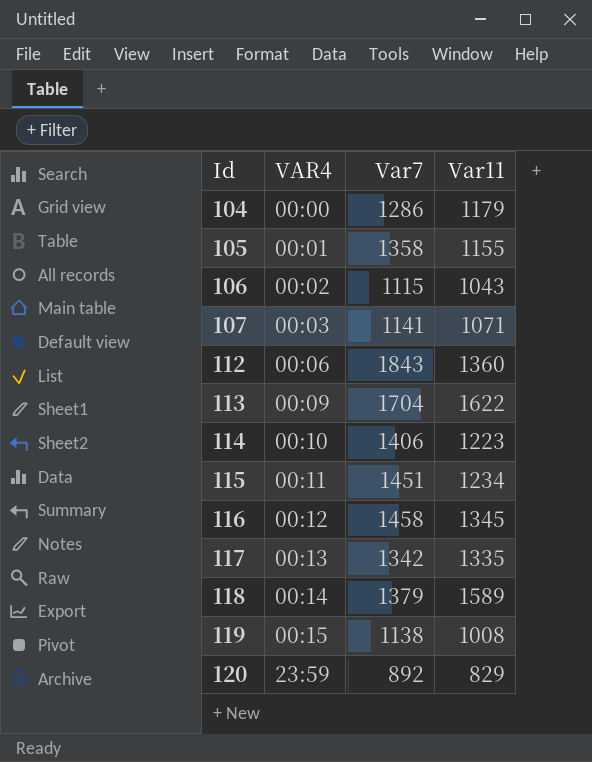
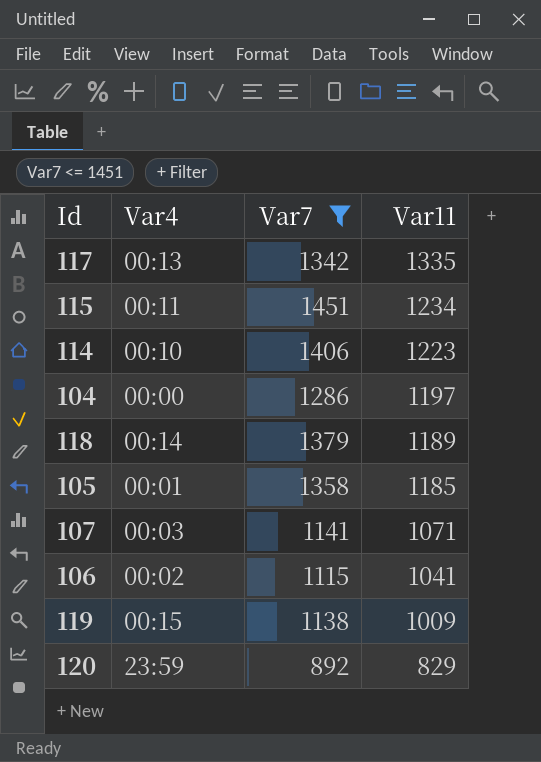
filter: none -> Var7 <= 1451
row order: Id ascending -> Var11 descending
column name: VAR4 -> Var4
104 | Var11: 1179 -> 1197
118 | Var11: 1589 -> 1189
105 | Var11: 1155 -> 1185
106 | Var11: 1043 -> 1041
119 | Var11: 1008 -> 1009

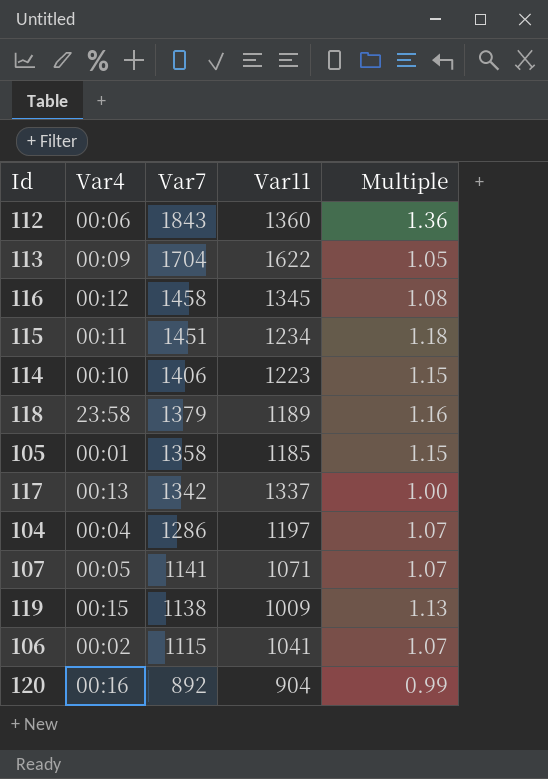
filter: Var7 <= 1451 -> none
row order: Var11 descending -> Var7 descending
column Multiple | formula: none -> [Var7] / [Var11]
118 | Var4: 00:14 -> 23:58
117 | Var11: 1335 -> 1337
104 | Var4: 00:00 -> 00:04
107 | Var4: 00:03 -> 00:05
120 | Var4: 23:59 -> 00:16
120 | Var11: 829 -> 904

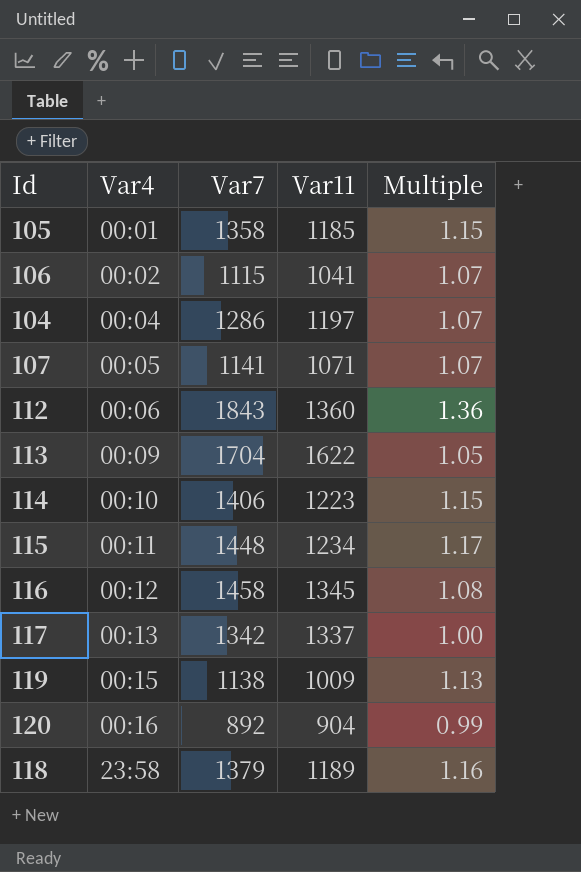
row order: Var7 descending -> Var4 ascending
115 | Var7: 1451 -> 1448
115 | Multiple: 1.18 -> 1.17

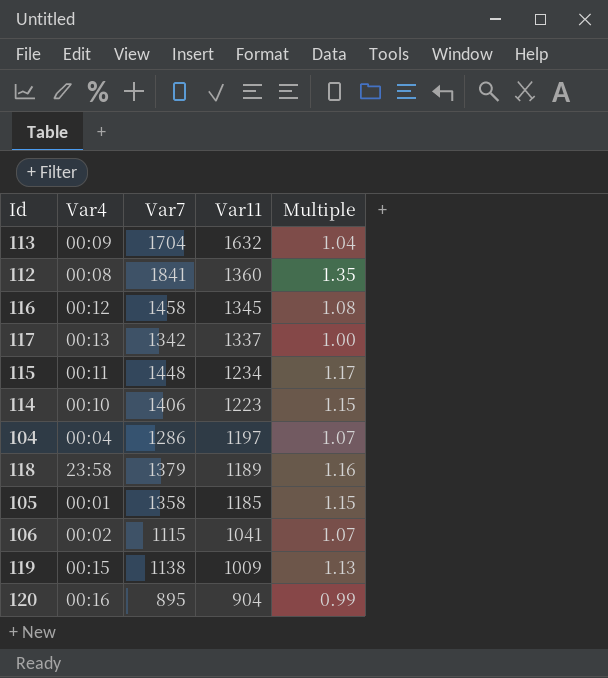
row order: Var4 ascending -> Var11 descending
row 107: 00:05 | 1141 | 1071 | 1.07 -> none
113 | Var11: 1622 -> 1632
113 | Multiple: 1.05 -> 1.04
112 | Var4: 00:06 -> 00:08
112 | Var7: 1843 -> 1841
112 | Multiple: 1.36 -> 1.35
120 | Var7: 892 -> 895

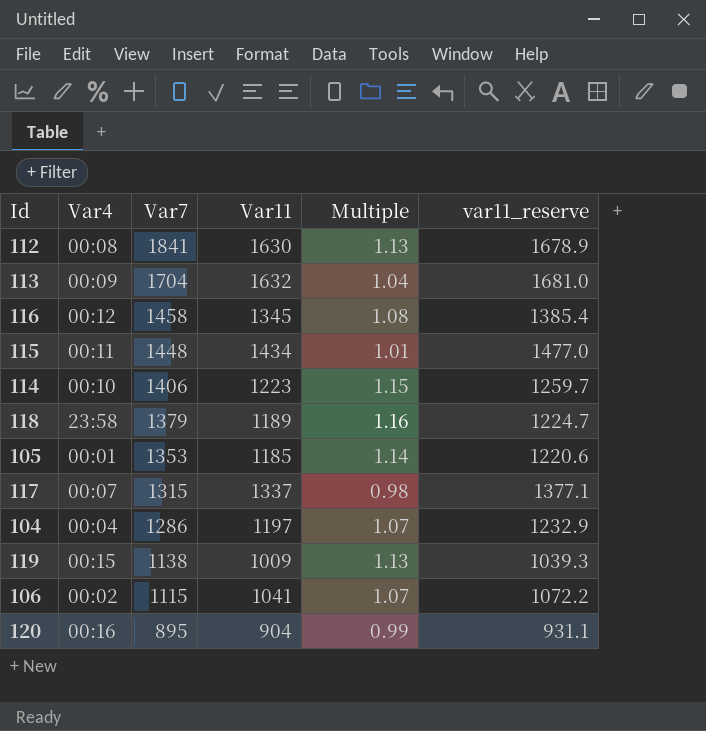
row order: Var11 descending -> Var7 descending
column var11_reserve | formula: none -> [Var11] * 1.03
112 | Var11: 1360 -> 1630
112 | Multiple: 1.35 -> 1.13
115 | Var11: 1234 -> 1434
115 | Multiple: 1.17 -> 1.01
105 | Var7: 1358 -> 1353
105 | Multiple: 1.15 -> 1.14
117 | Var4: 00:13 -> 00:07
117 | Var7: 1342 -> 1315
117 | Multiple: 1.00 -> 0.98

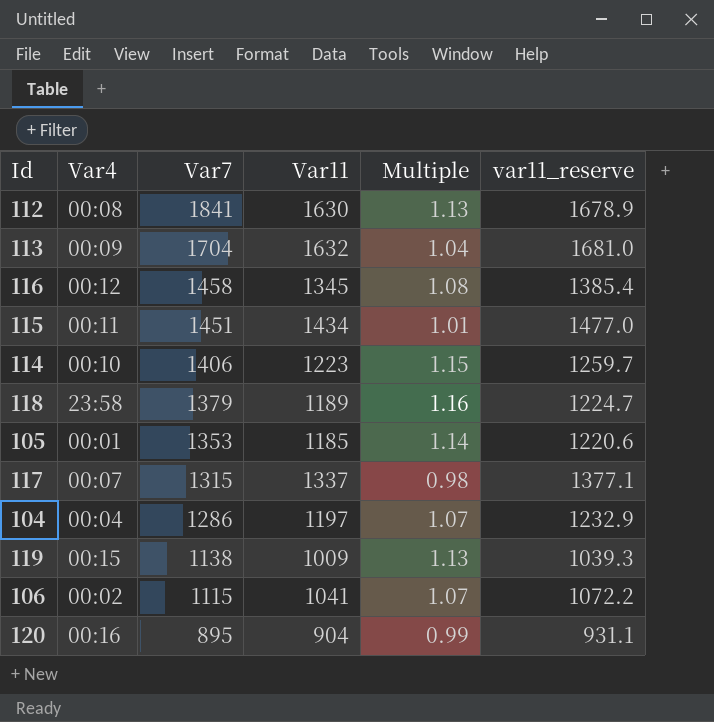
115 | Var7: 1448 -> 1451

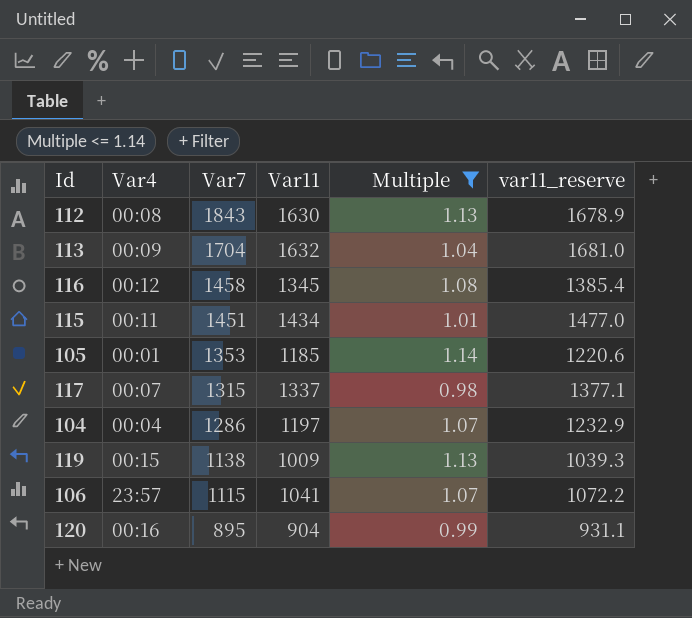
filter: none -> Multiple <= 1.14
112 | Var7: 1841 -> 1843
106 | Var4: 00:02 -> 23:57

